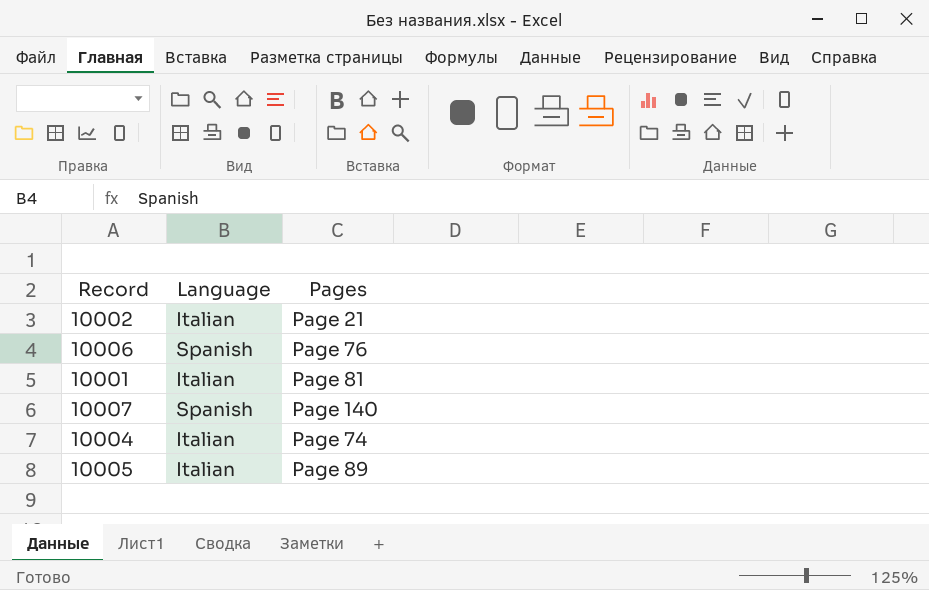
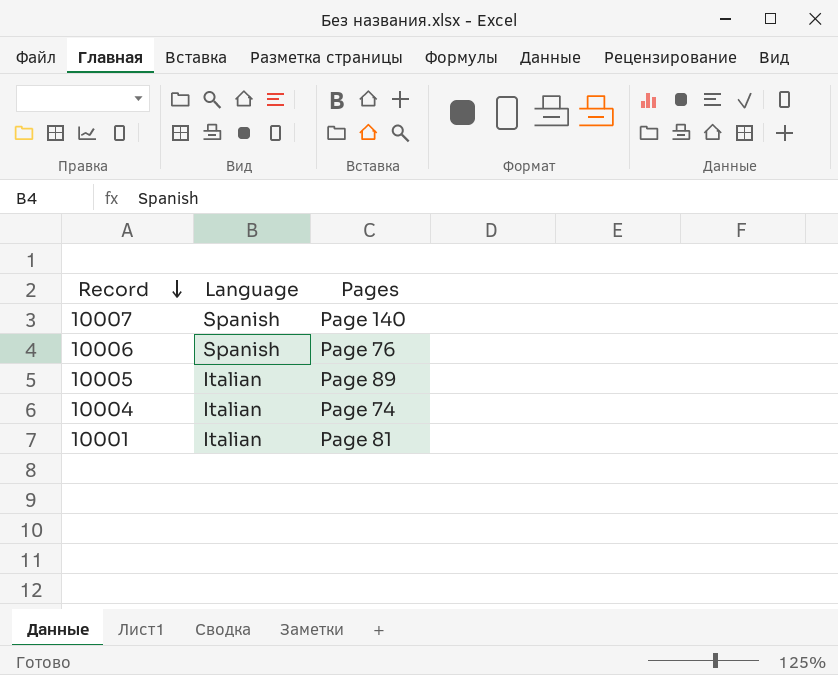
row order: none -> Record descending
row 10002: Italian | Page 21 -> none

